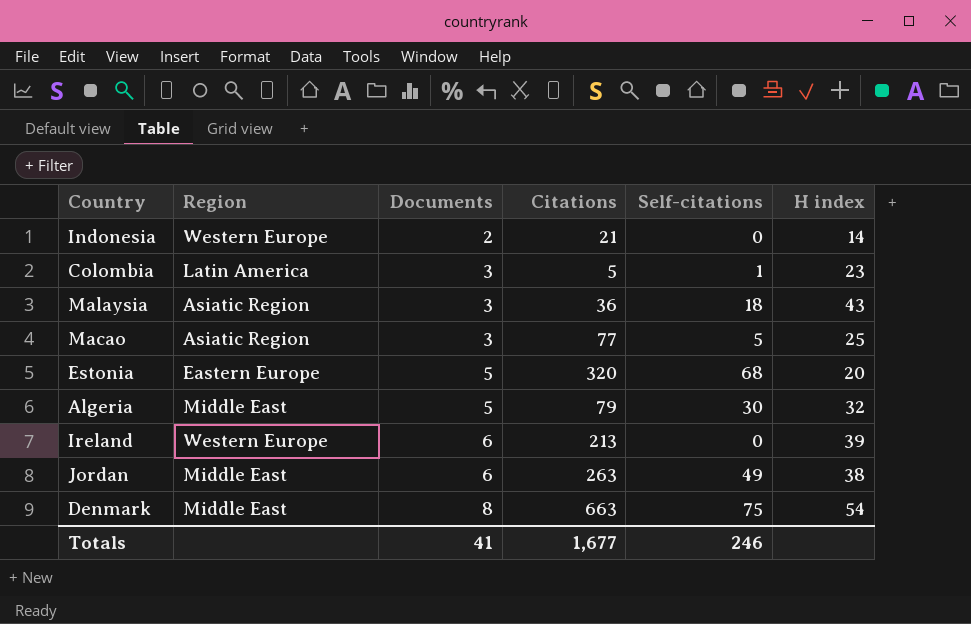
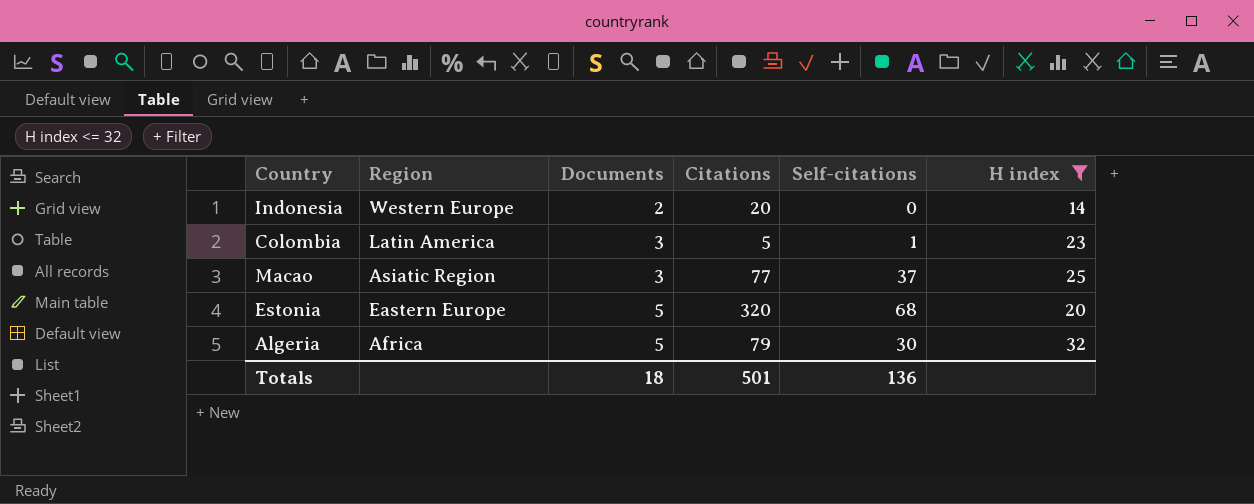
filter: none -> H index <= 32
Indonesia | Citations: 21 -> 20
Macao | Self-citations: 5 -> 37
Algeria | Region: Middle East -> Africa
Totals | Documents: 41 -> 18
Totals | Citations: 1,677 -> 501
Totals | Self-citations: 246 -> 136

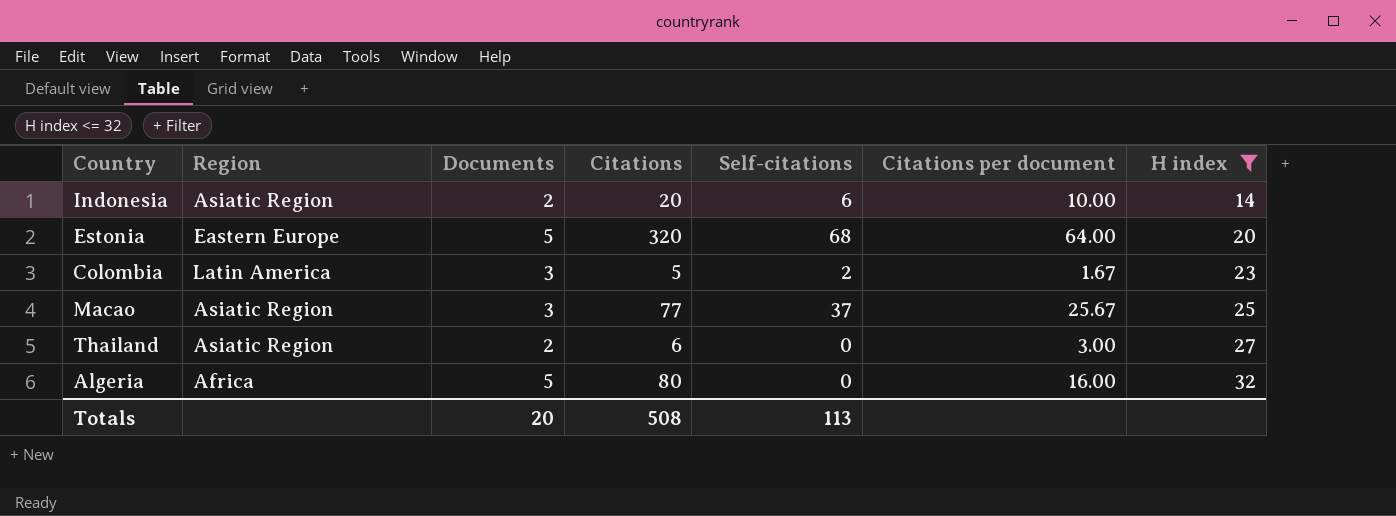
row order: Documents ascending -> H index ascending
column Citations per document | formula: none -> [Citations] / [Documents]
Indonesia | Region: Western Europe -> Asiatic Region
Indonesia | Self-citations: 0 -> 6
Colombia | Self-citations: 1 -> 2
row Thailand: none -> Asiatic Region | 2 | 6 | 0 | 3.00 | 27
Algeria | Citations: 79 -> 80
Algeria | Self-citations: 30 -> 0
Totals | Documents: 18 -> 20
Totals | Citations: 501 -> 508
Totals | Self-citations: 136 -> 113

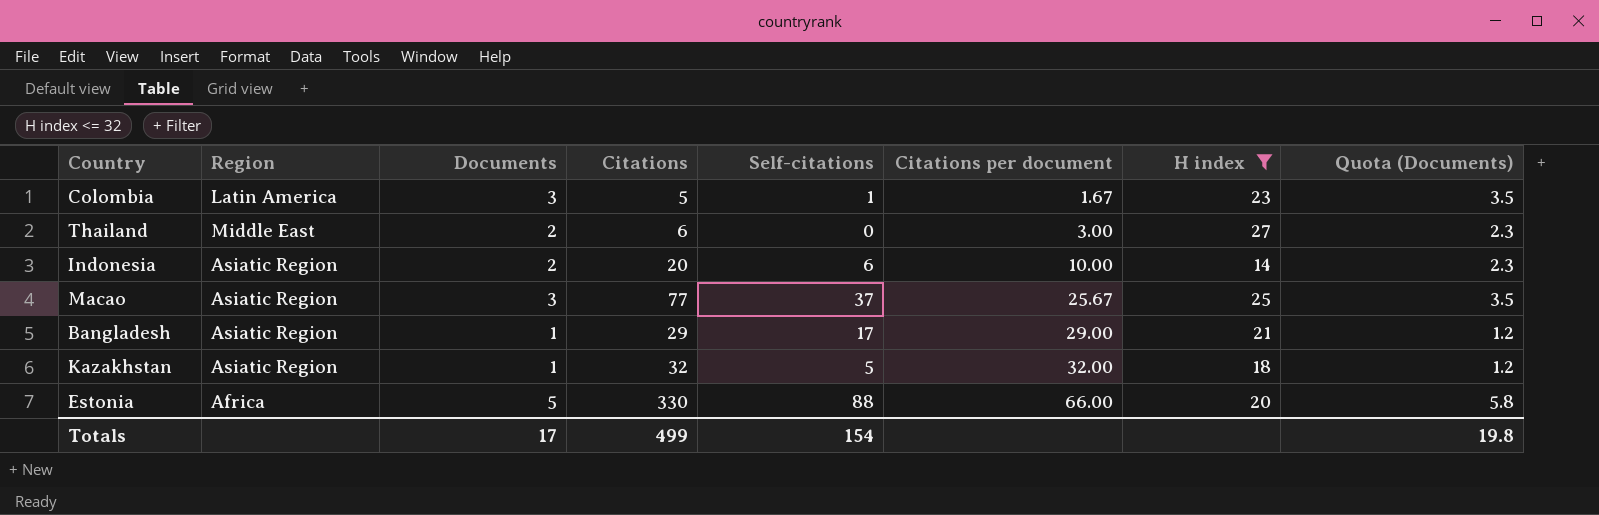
row order: H index ascending -> Citations per document ascending
column Quota (Documents) | formula: none -> [Documents] * 1.15
row Algeria: Africa | 5 | 80 | 0 | 16.00 | 32 -> none
Colombia | Self-citations: 2 -> 1
Thailand | Region: Asiatic Region -> Middle East
row Bangladesh: none -> Asiatic Region | 1 | 29 | 17 | 29.00 | 21 | 1.2
row Kazakhstan: none -> Asiatic Region | 1 | 32 | 5 | 32.00 | 18 | 1.2
Estonia | Region: Eastern Europe -> Africa
Estonia | Citations: 320 -> 330
Estonia | Self-citations: 68 -> 88
Estonia | Citations per document: 64.00 -> 66.00
Totals | Documents: 20 -> 17
Totals | Citations: 508 -> 499
Totals | Self-citations: 113 -> 154

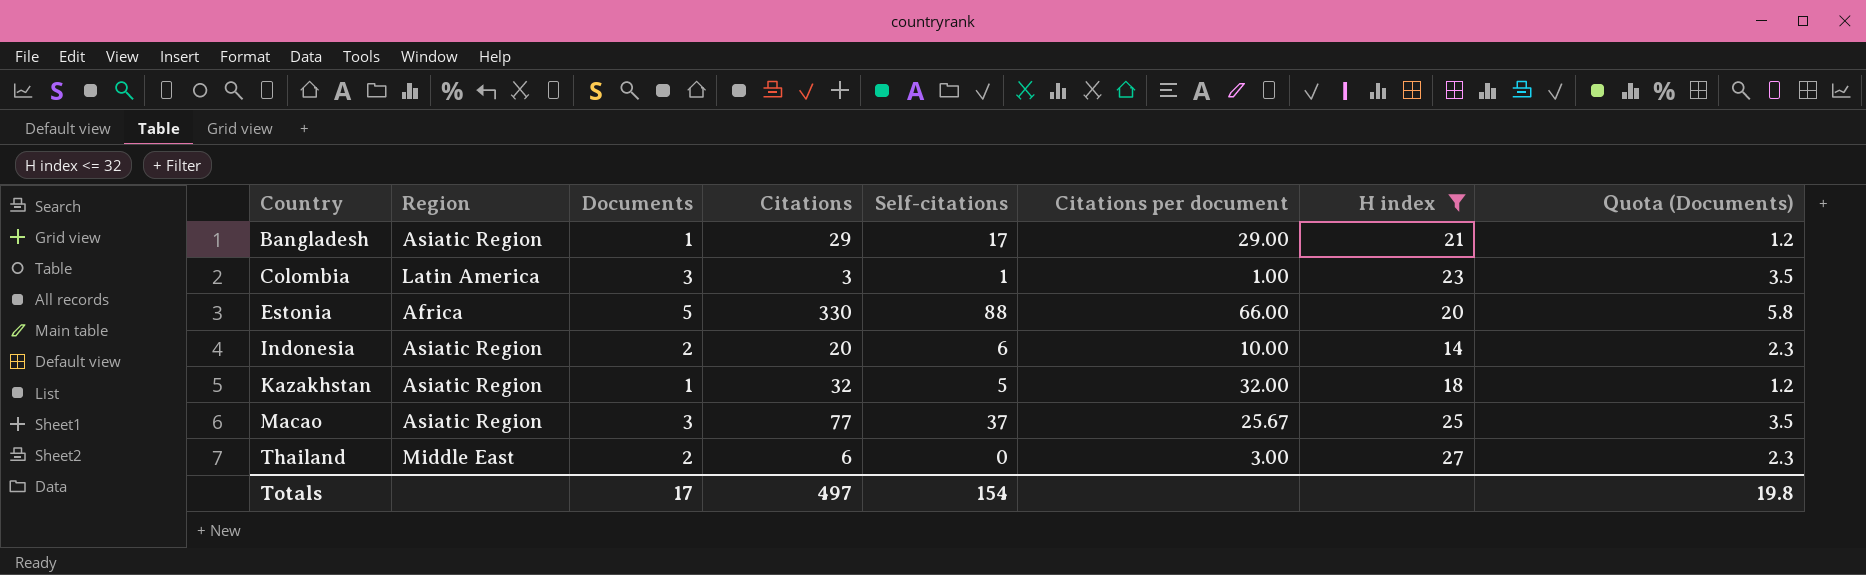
row order: Citations per document ascending -> Country ascending
Colombia | Citations: 5 -> 3
Colombia | Citations per document: 1.67 -> 1.00
Totals | Citations: 499 -> 497

